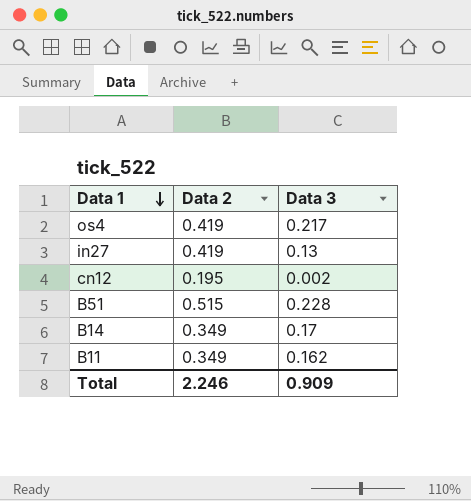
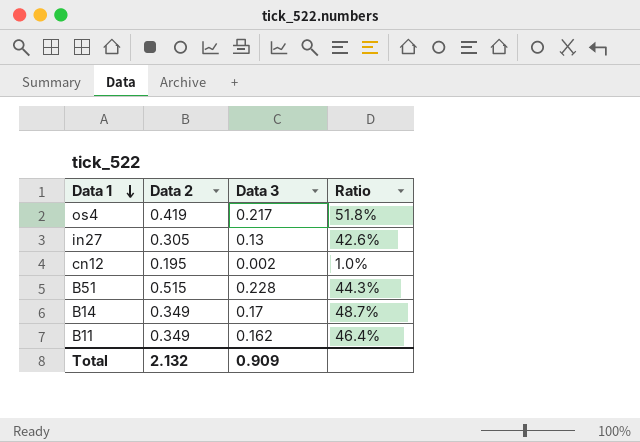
column Ratio | formula: none -> [Data 3] / [Data 2]
in27 | Data 2: 0.419 -> 0.305
Total | Data 2: 2.246 -> 2.132

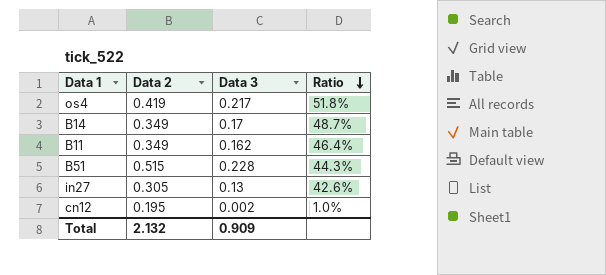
row order: Data 1 descending -> Ratio descending

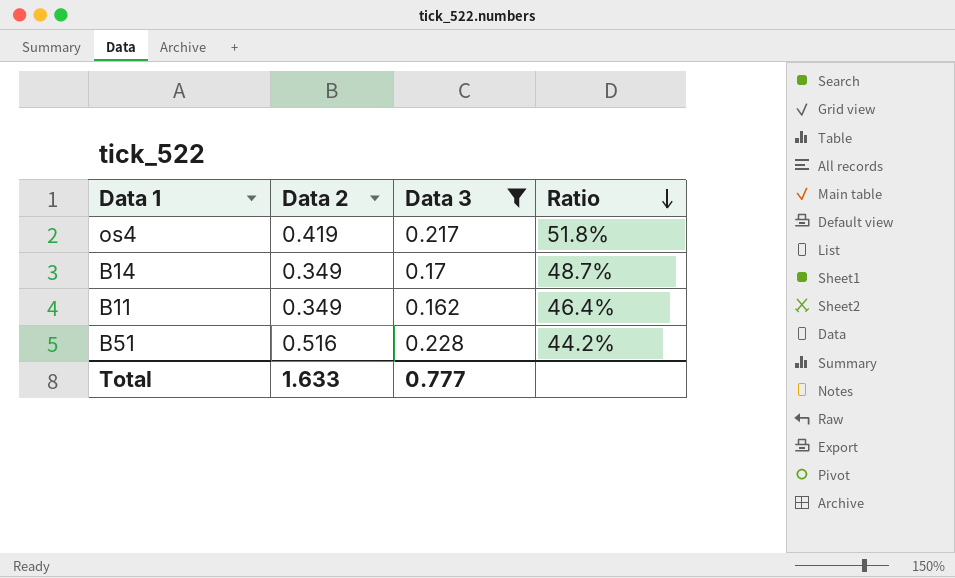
filter: none -> Data 3 >= 0.162
B51 | Data 2: 0.515 -> 0.516
B51 | Ratio: 44.3% -> 44.2%
Total | Data 2: 2.132 -> 1.633
Total | Data 3: 0.909 -> 0.777

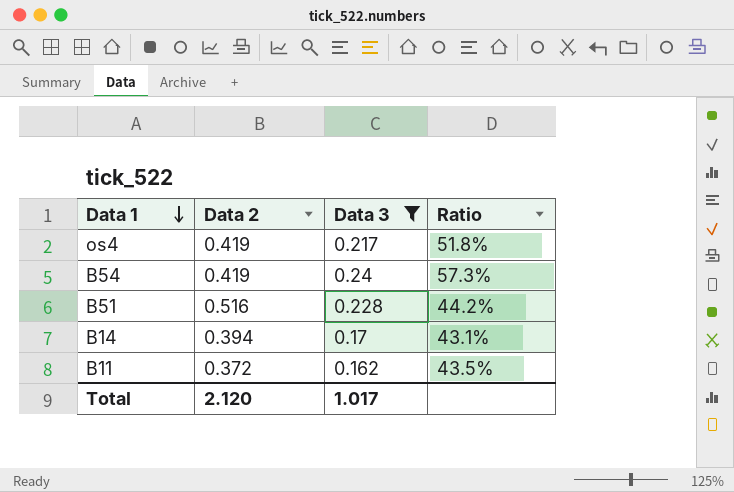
row order: Ratio descending -> Data 1 descending
row B54: none -> 0.419 | 0.24 | 57.3%
B14 | Data 2: 0.349 -> 0.394
B14 | Ratio: 48.7% -> 43.1%
B11 | Data 2: 0.349 -> 0.372
B11 | Ratio: 46.4% -> 43.5%
Total | Data 2: 1.633 -> 2.120
Total | Data 3: 0.777 -> 1.017

